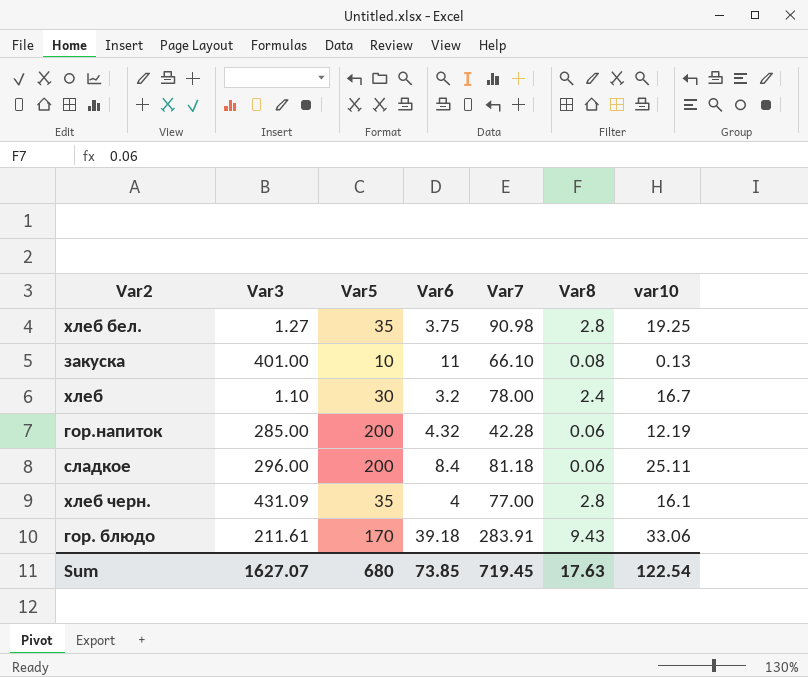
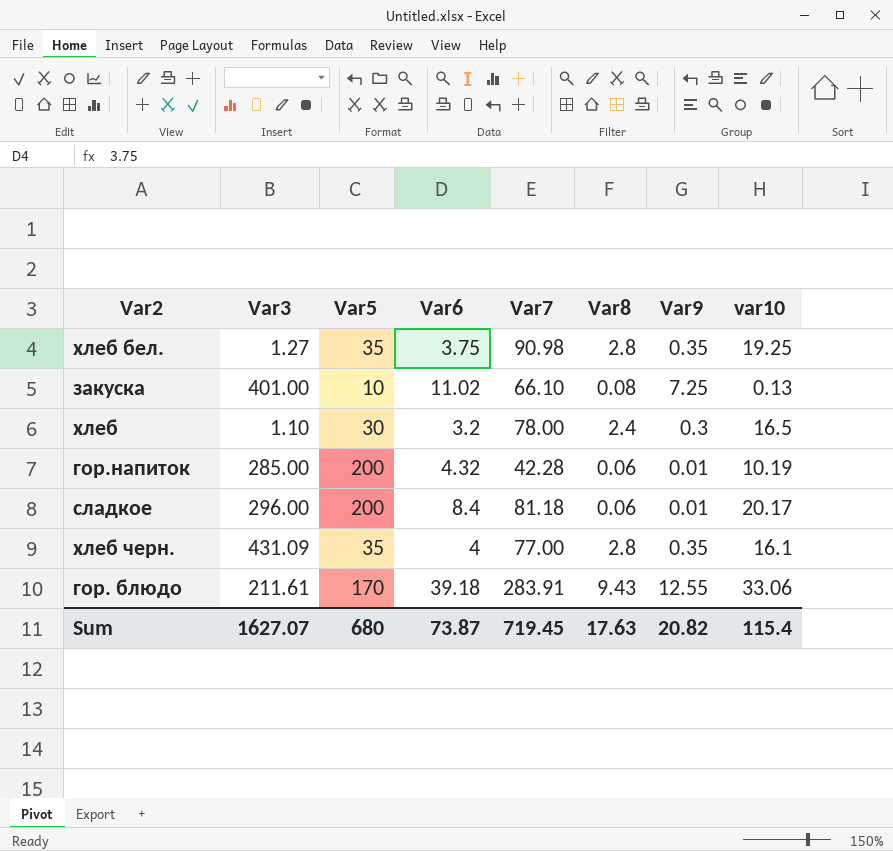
column Var9 | position: none -> 7
закуска | Var6: 11 -> 11.02
хлеб | var10: 16.7 -> 16.5
гор.напиток | var10: 12.19 -> 10.19
сладкое | var10: 25.11 -> 20.17
Sum | Var6: 73.85 -> 73.87
Sum | var10: 122.54 -> 115.4

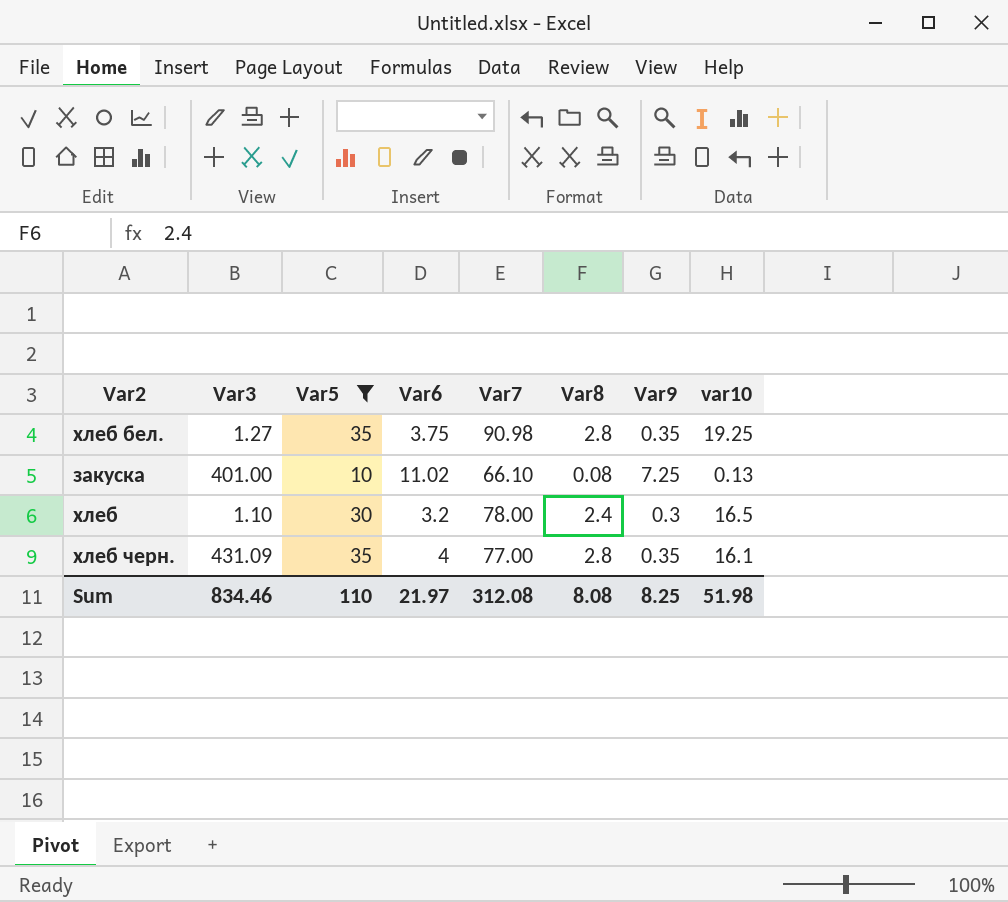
filter: none -> Var5 <= 35
Sum | Var3: 1627.07 -> 834.46
Sum | Var5: 680 -> 110
Sum | Var6: 73.87 -> 21.97
Sum | Var7: 719.45 -> 312.08
Sum | Var8: 17.63 -> 8.08
Sum | Var9: 20.82 -> 8.25
Sum | var10: 115.4 -> 51.98

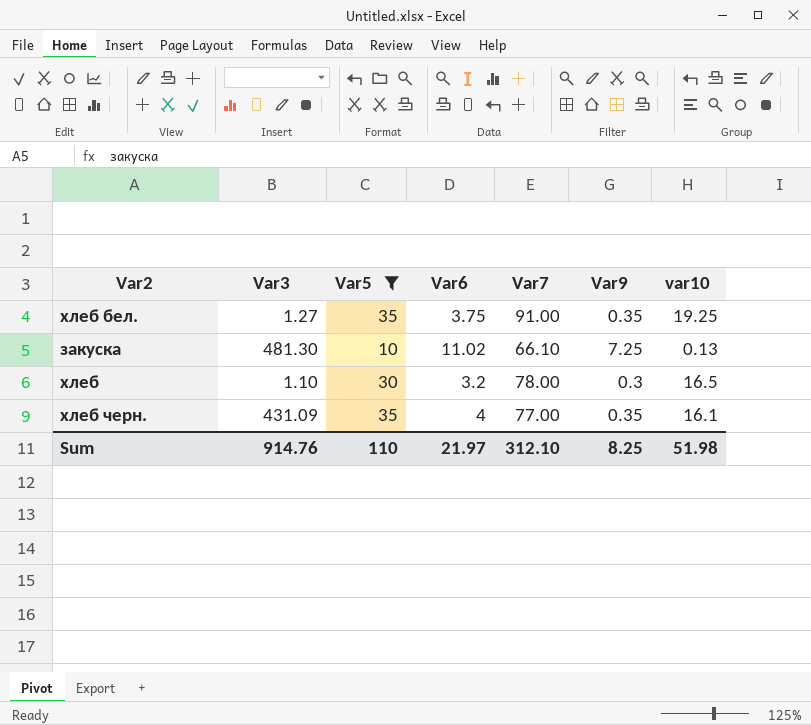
column Var8 | position: 6 -> none
хлеб бел. | Var7: 90.98 -> 91.00
закуска | Var3: 401.00 -> 481.30
Sum | Var3: 834.46 -> 914.76
Sum | Var7: 312.08 -> 312.10

